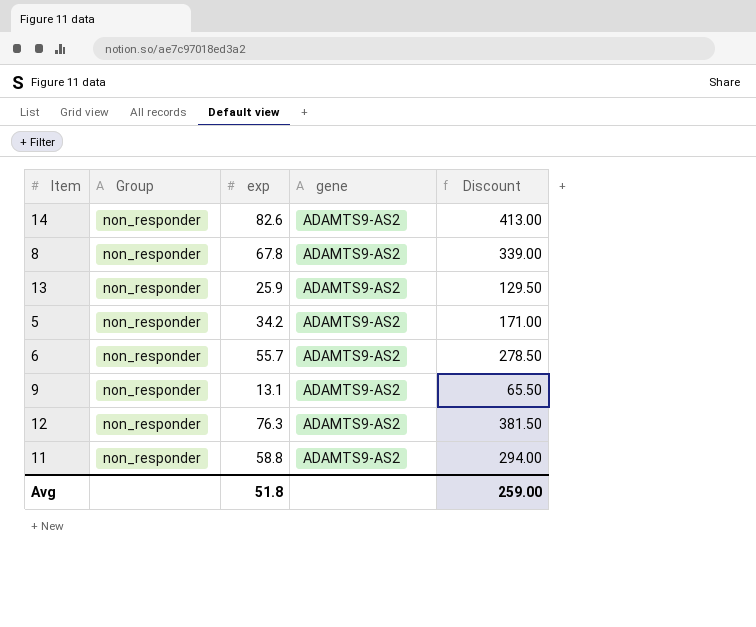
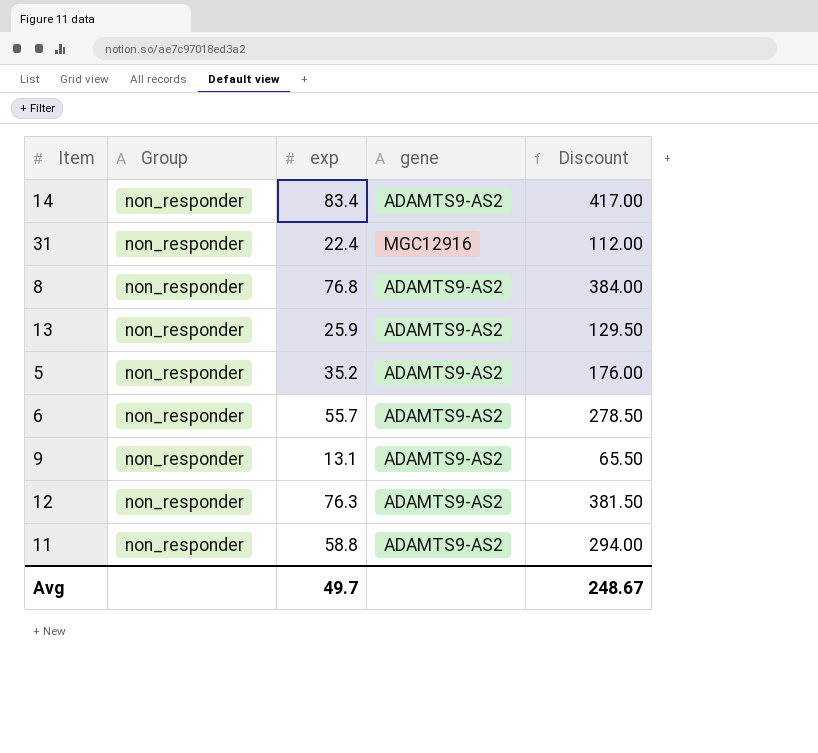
14 | exp: 82.6 -> 83.4
14 | Discount: 413.00 -> 417.00
row 31: none -> non_responder | 22.4 | MGC12916 | 112.00
8 | exp: 67.8 -> 76.8
8 | Discount: 339.00 -> 384.00
5 | exp: 34.2 -> 35.2
5 | Discount: 171.00 -> 176.00
Avg | exp: 51.8 -> 49.7
Avg | Discount: 259.00 -> 248.67

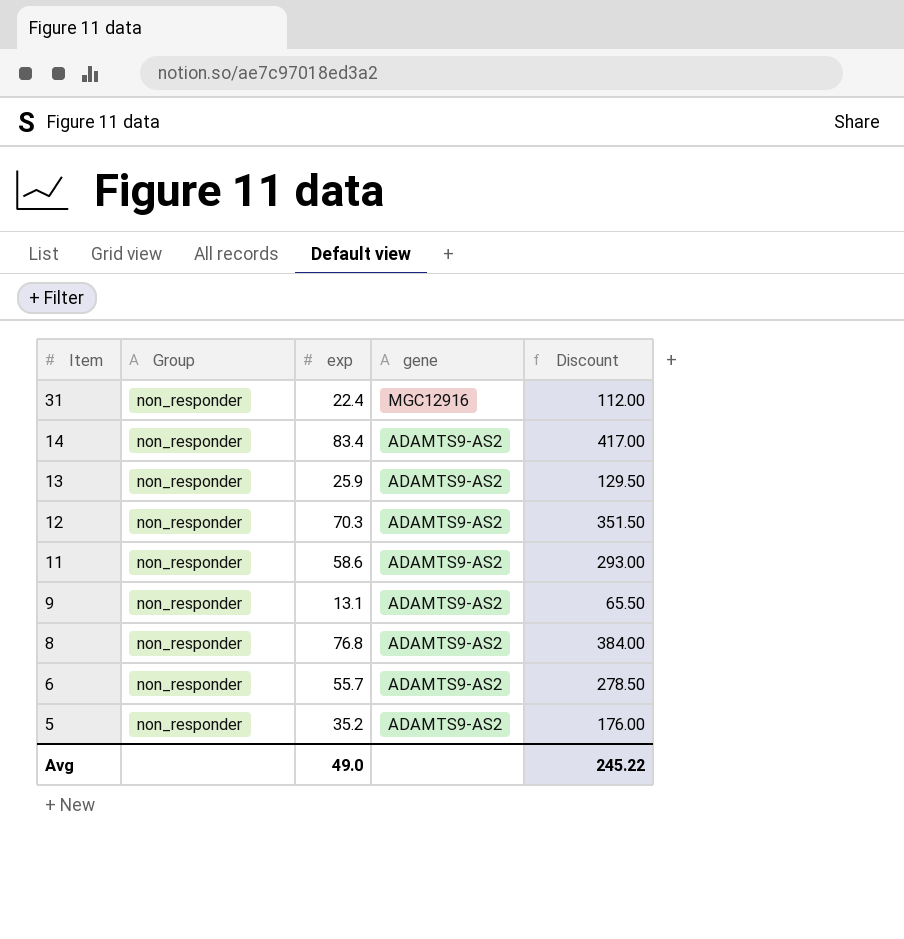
row order: none -> Item descending
12 | exp: 76.3 -> 70.3
12 | Discount: 381.50 -> 351.50
11 | exp: 58.8 -> 58.6
11 | Discount: 294.00 -> 293.00
Avg | exp: 49.7 -> 49.0
Avg | Discount: 248.67 -> 245.22

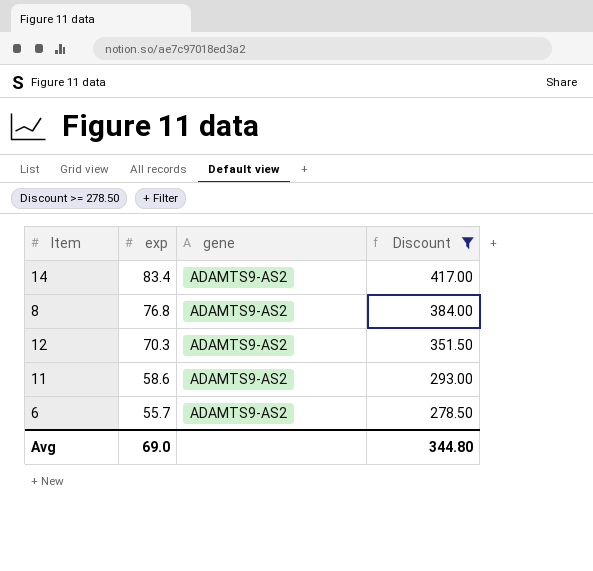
filter: none -> Discount >= 278.50
row order: Item descending -> exp descending
column Group | position: 2 -> none
Avg | exp: 49.0 -> 69.0
Avg | Discount: 245.22 -> 344.80

